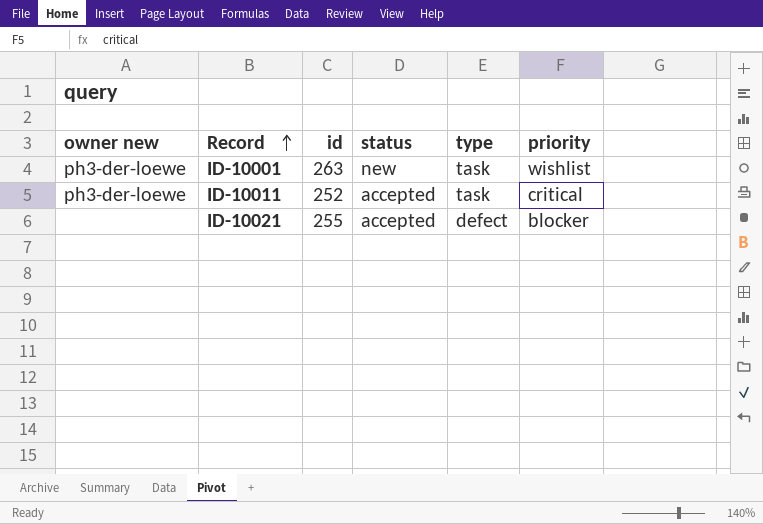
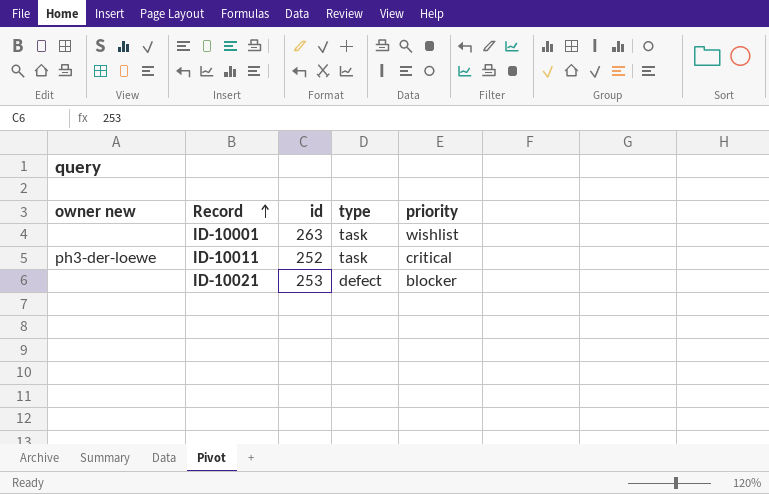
column status | position: 4 -> none
ID-10001 | owner new: ph3-der-loewe -> none
ID-10021 | id: 255 -> 253

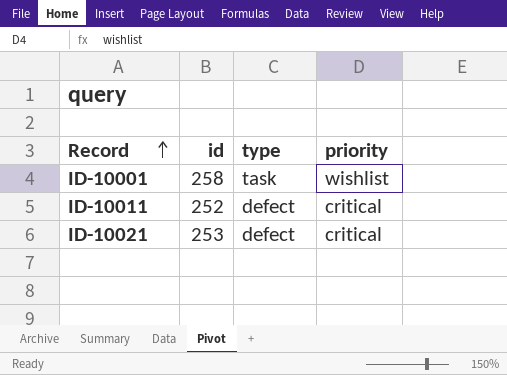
column owner new | position: 1 -> none
ID-10001 | id: 263 -> 258
ID-10011 | type: task -> defect
ID-10021 | priority: blocker -> critical

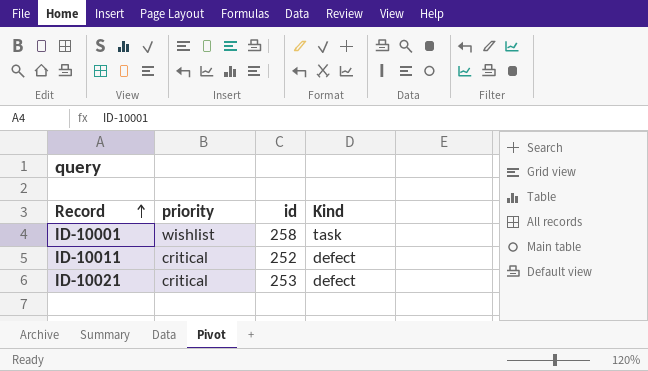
column priority | position: 4 -> 2
column name: type -> Kind

